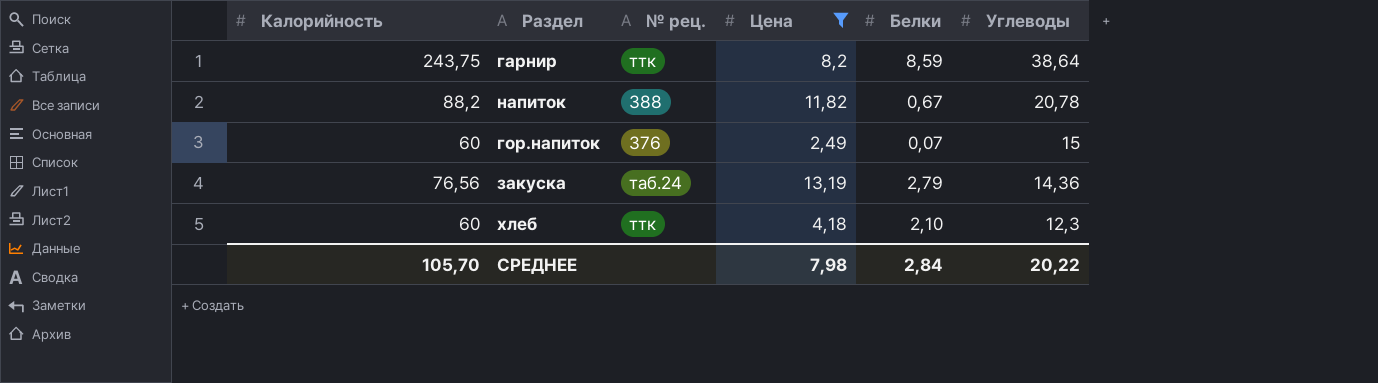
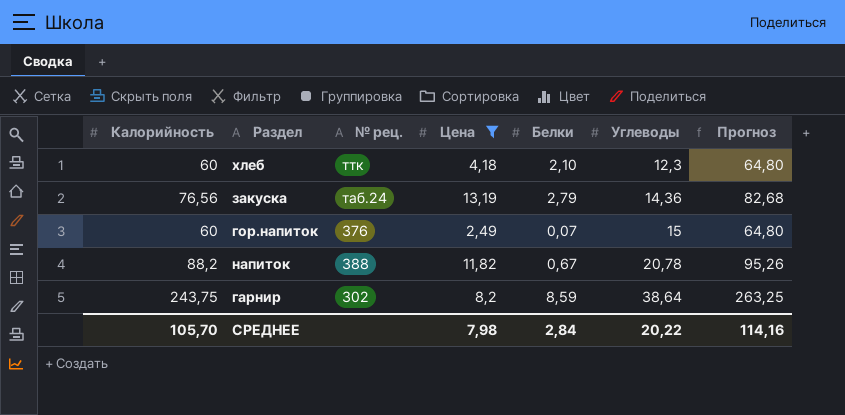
row order: Углеводы descending -> Углеводы ascending
column Прогноз | formula: none -> [Калорийность] * 1,08
гарнир | № рец.: ттк -> 302

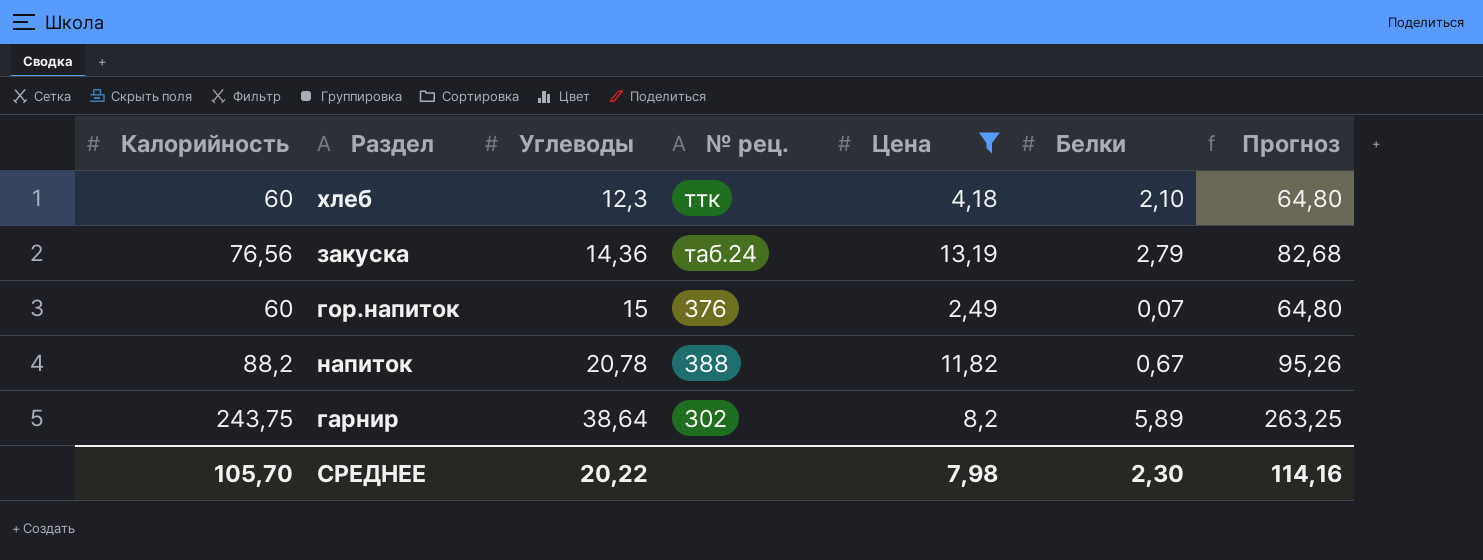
column Углеводы | position: 6 -> 3
гарнир | Белки: 8,59 -> 5,89
СРЕДНЕЕ | Белки: 2,84 -> 2,30

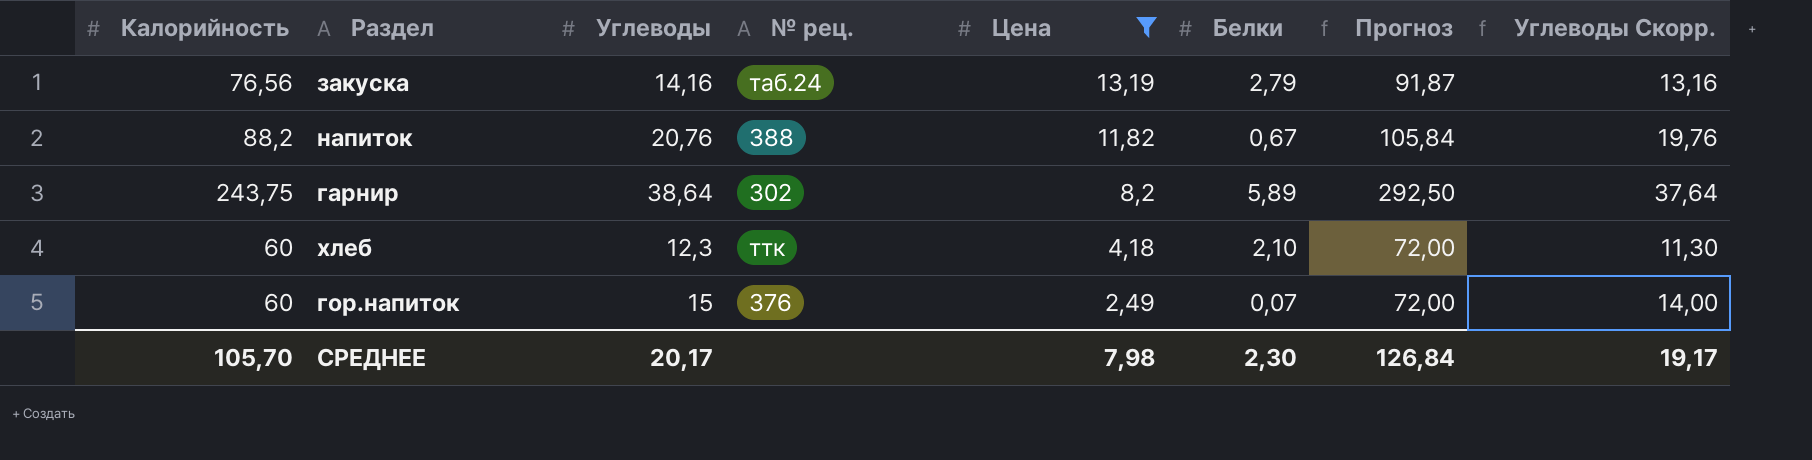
row order: Углеводы ascending -> Цена descending
column Прогноз | formula: [Калорийность] * 1,08 -> [Калорийность] * 1,2
column Углеводы Скорр. | formula: none -> [Углеводы] - 1
закуска | Углеводы: 14,36 -> 14,16
напиток | Углеводы: 20,78 -> 20,76
СРЕДНЕЕ | Углеводы: 20,22 -> 20,17
СРЕДНЕЕ | Прогноз: 114,16 -> 126,84

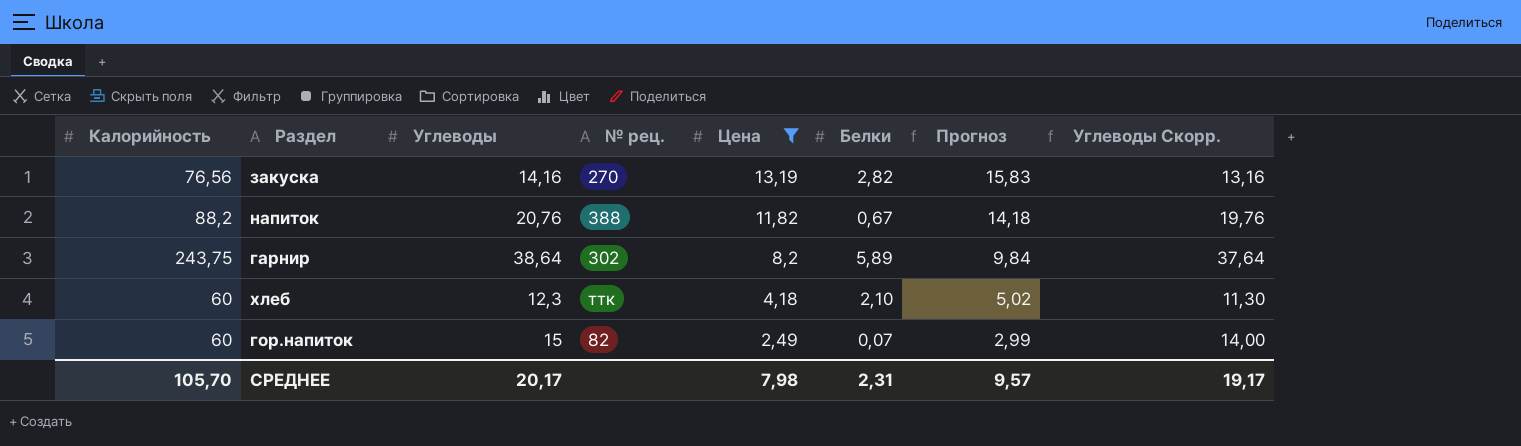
column Прогноз | formula: [Калорийность] * 1,2 -> [Цена] * 1,2
закуска | № рец.: таб.24 -> 270
закуска | Белки: 2,79 -> 2,82
гор.напиток | № рец.: 376 -> 82
СРЕДНЕЕ | Белки: 2,30 -> 2,31
СРЕДНЕЕ | Прогноз: 126,84 -> 9,57

